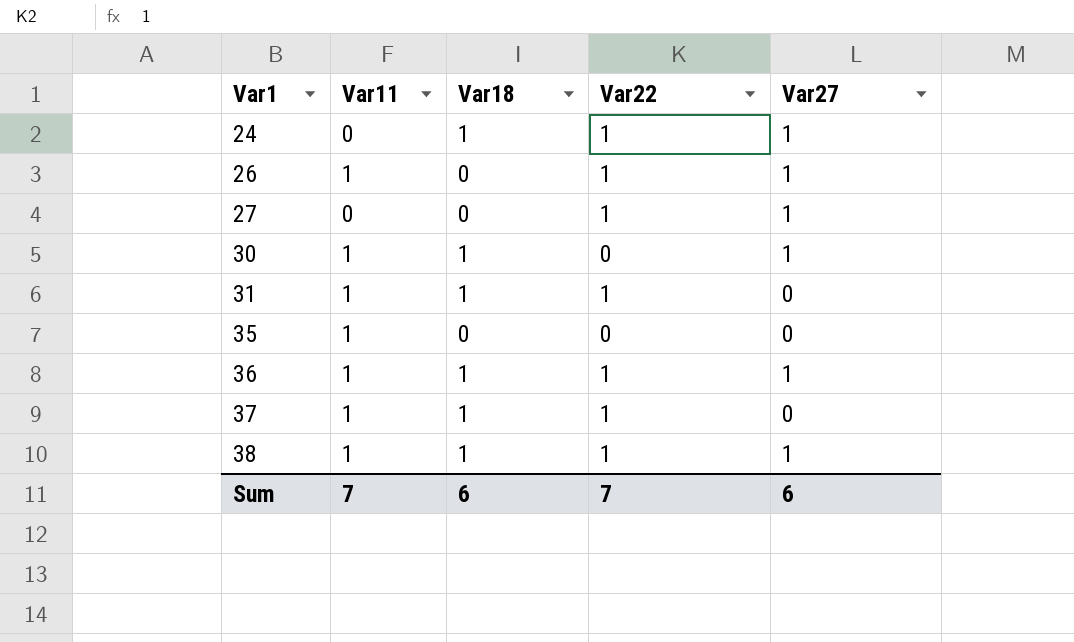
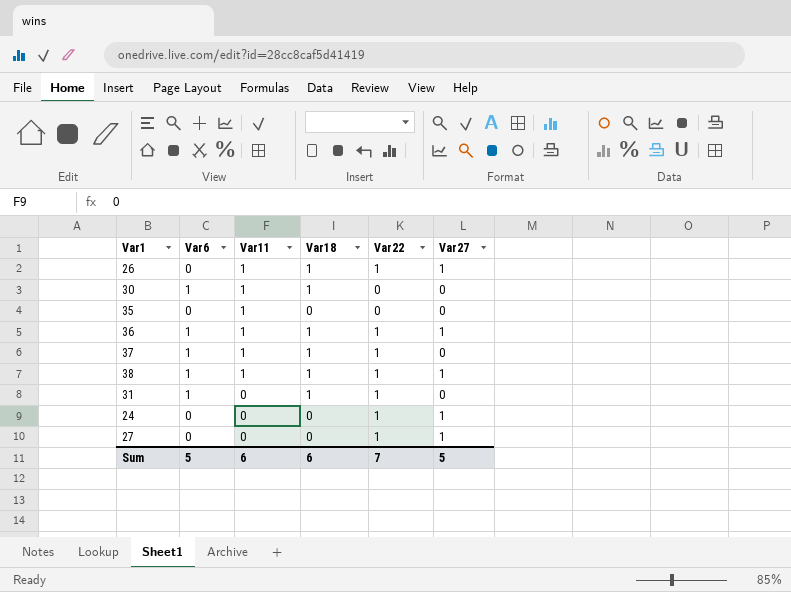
row order: Var1 ascending -> Var11 descending
column Var6 | position: none -> 2
26 | Var18: 0 -> 1
30 | Var27: 1 -> 0
31 | Var11: 1 -> 0
24 | Var18: 1 -> 0
Sum | Var11: 7 -> 6
Sum | Var27: 6 -> 5

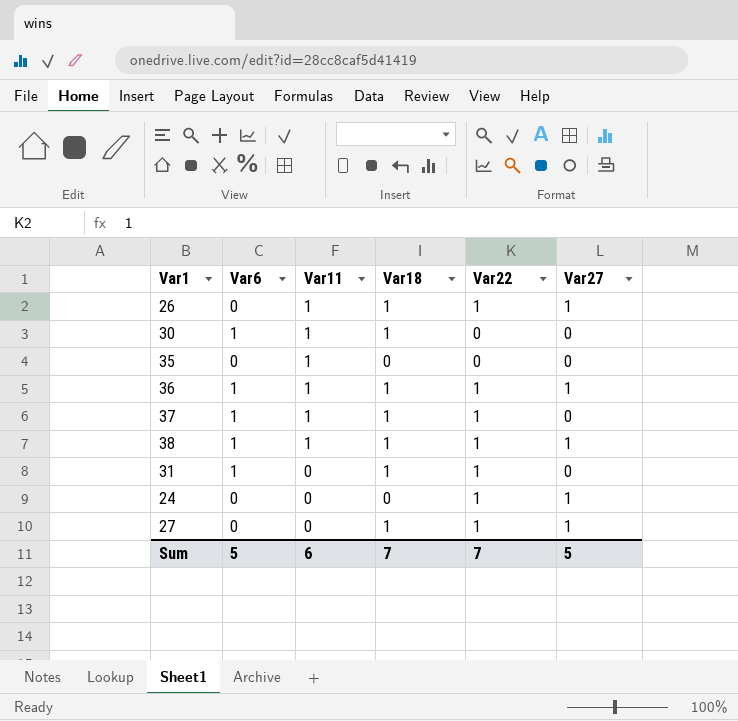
27 | Var18: 0 -> 1
Sum | Var18: 6 -> 7

